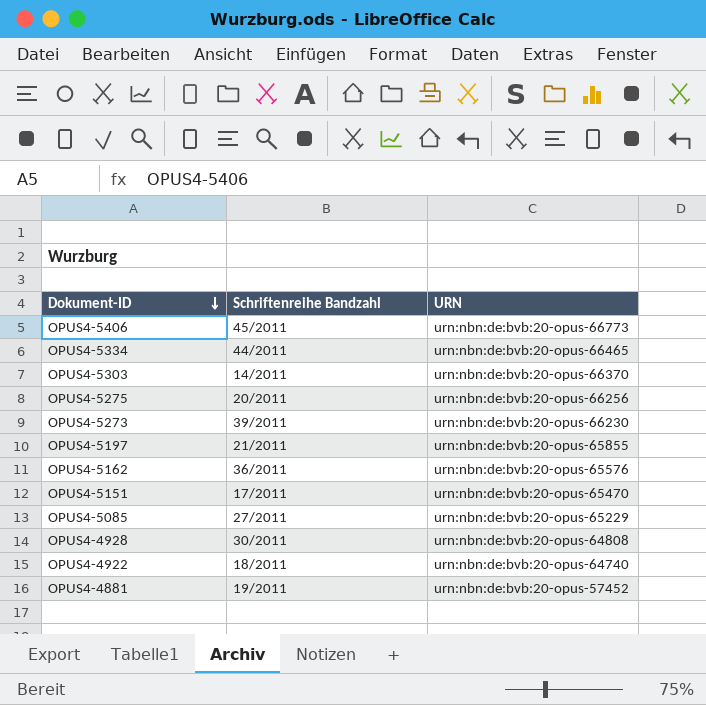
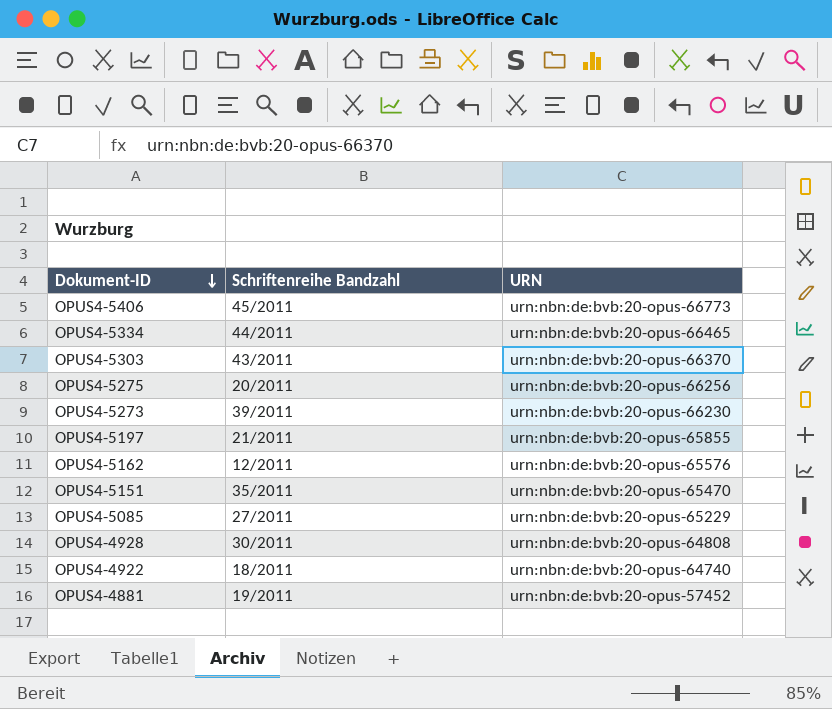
OPUS4-5303 | Schriftenreihe Bandzahl: 14/2011 -> 43/2011
OPUS4-5162 | Schriftenreihe Bandzahl: 36/2011 -> 12/2011
OPUS4-5151 | Schriftenreihe Bandzahl: 17/2011 -> 35/2011

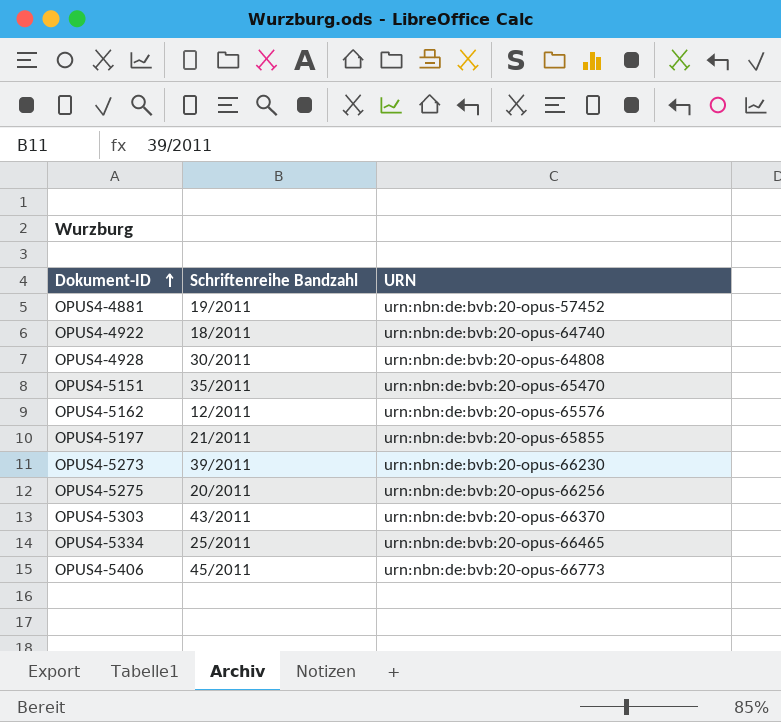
row order: Dokument-ID descending -> Dokument-ID ascending
row OPUS4-5085: 27/2011 | urn:nbn:de:bvb:20-opus-65229 -> none
OPUS4-5334 | Schriftenreihe Bandzahl: 44/2011 -> 25/2011

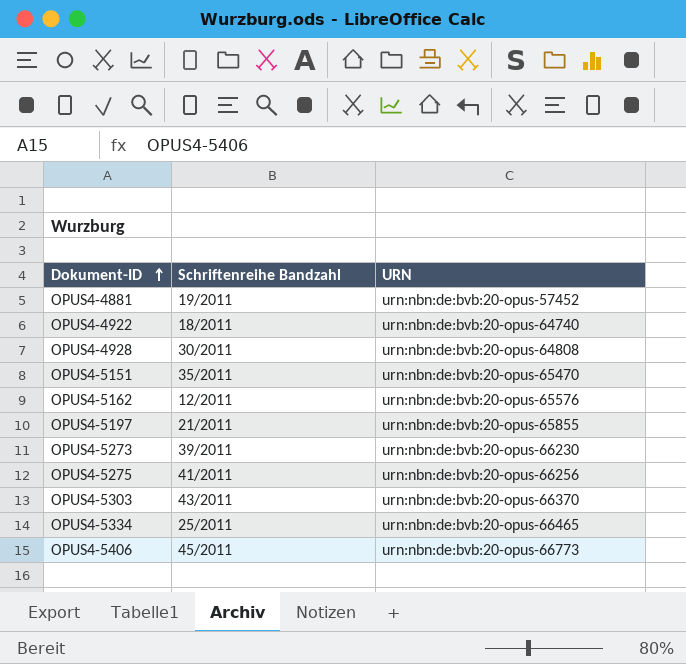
OPUS4-5275 | Schriftenreihe Bandzahl: 20/2011 -> 41/2011

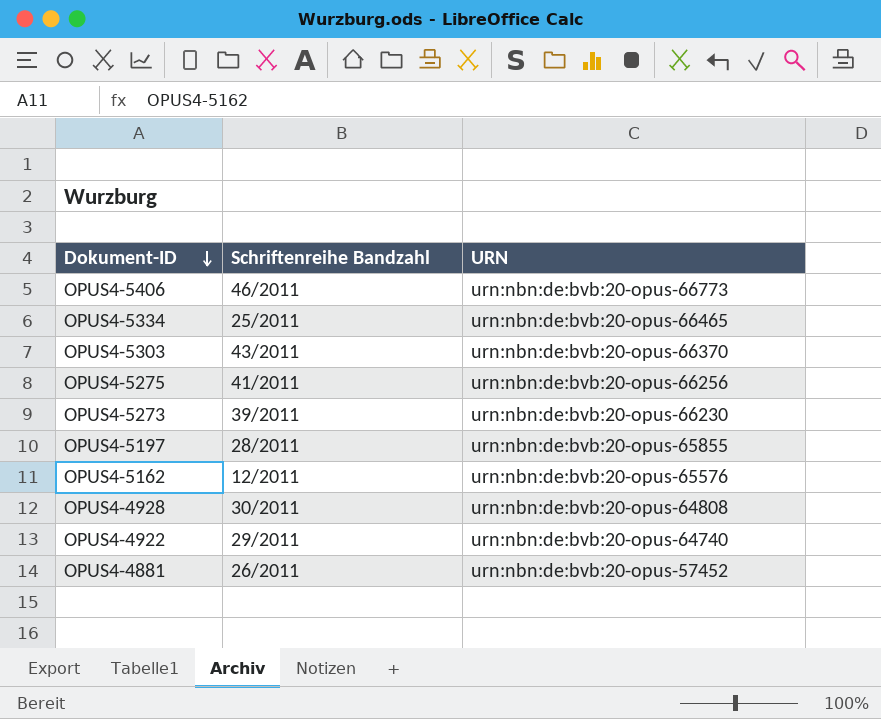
row order: Dokument-ID ascending -> Dokument-ID descending
row OPUS4-5151: 35/2011 | urn:nbn:de:bvb:20-opus-65470 -> none
OPUS4-5406 | Schriftenreihe Bandzahl: 45/2011 -> 46/2011
OPUS4-5197 | Schriftenreihe Bandzahl: 21/2011 -> 28/2011
OPUS4-4922 | Schriftenreihe Bandzahl: 18/2011 -> 29/2011
OPUS4-4881 | Schriftenreihe Bandzahl: 19/2011 -> 26/2011

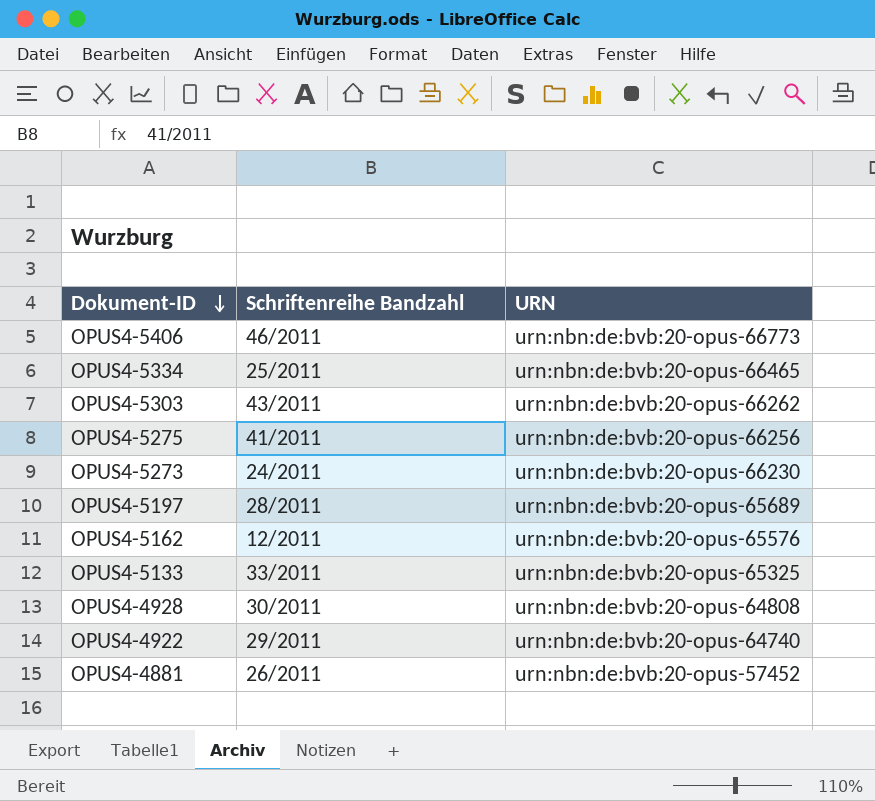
OPUS4-5303 | URN: urn:nbn:de:bvb:20-opus-66370 -> urn:nbn:de:bvb:20-opus-66262
OPUS4-5273 | Schriftenreihe Bandzahl: 39/2011 -> 24/2011
OPUS4-5197 | URN: urn:nbn:de:bvb:20-opus-65855 -> urn:nbn:de:bvb:20-opus-65689
row OPUS4-5133: none -> 33/2011 | urn:nbn:de:bvb:20-opus-65325

